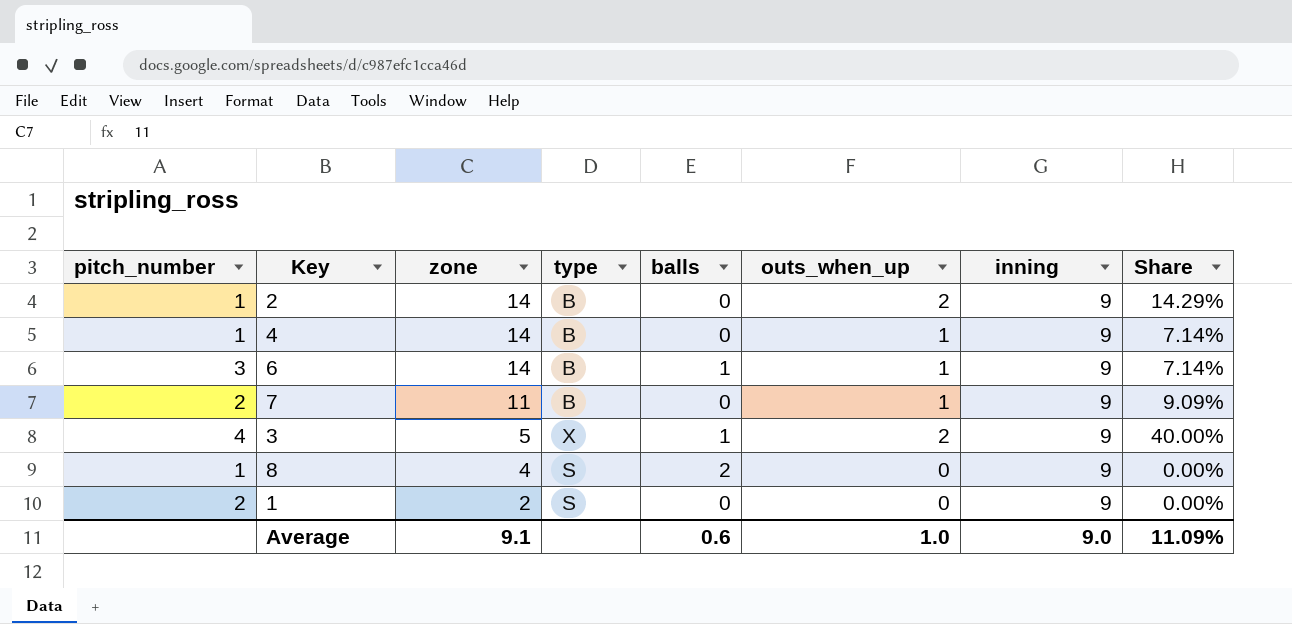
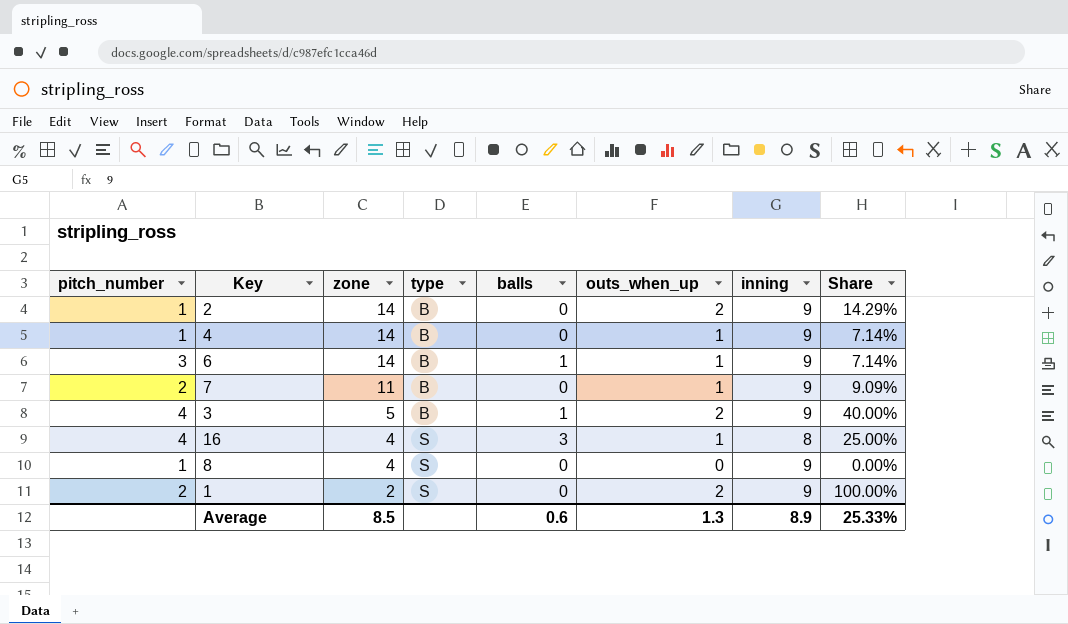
3 | type: X -> B
row 16: none -> 4 | 4 | S | 3 | 1 | 8 | 25.00%
8 | balls: 2 -> 0
1 | outs_when_up: 0 -> 2
1 | Share: 0.00% -> 100.00%
Average | zone: 9.1 -> 8.5
Average | outs_when_up: 1.0 -> 1.3
Average | inning: 9.0 -> 8.9
Average | Share: 11.09% -> 25.33%

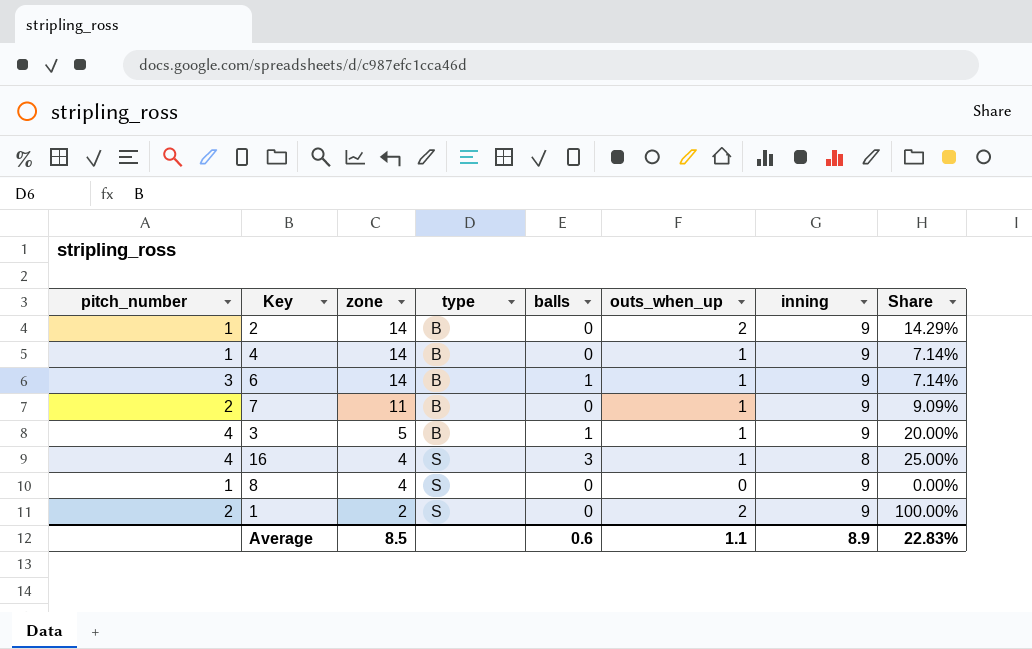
3 | outs_when_up: 2 -> 1
3 | Share: 40.00% -> 20.00%
Average | outs_when_up: 1.3 -> 1.1
Average | Share: 25.33% -> 22.83%

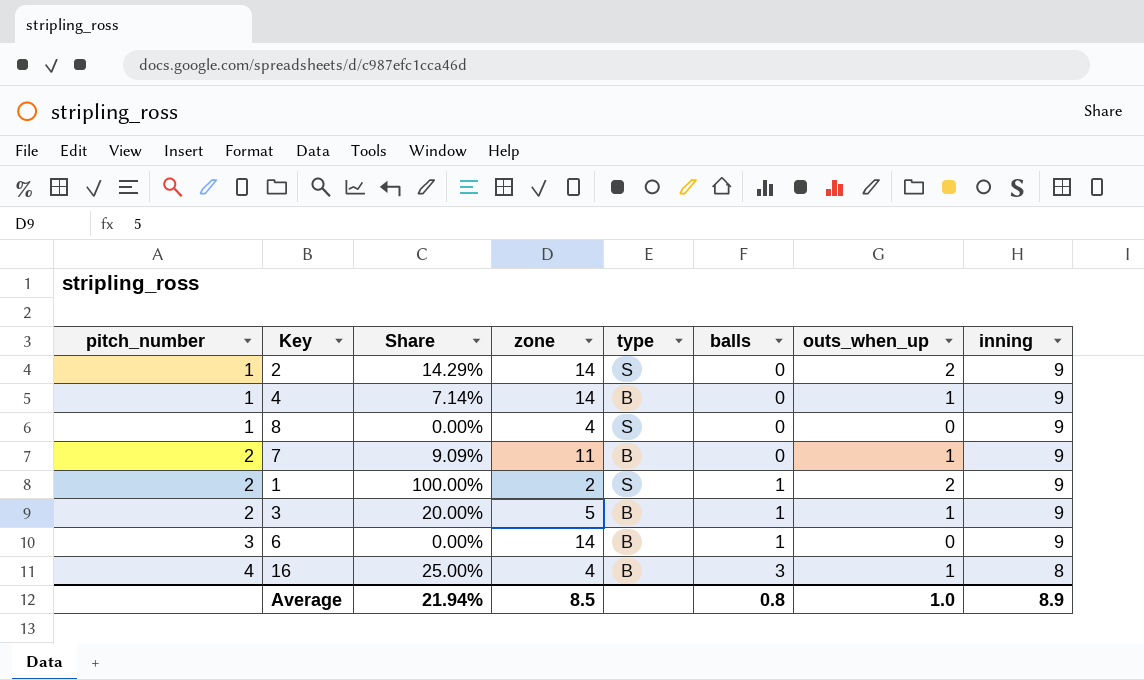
row order: zone descending -> pitch_number ascending
column Share | position: 8 -> 3
2 | type: B -> S
1 | balls: 0 -> 1
3 | pitch_number: 4 -> 2
6 | Share: 7.14% -> 0.00%
6 | outs_when_up: 1 -> 0
16 | type: S -> B
Average | Share: 22.83% -> 21.94%
Average | balls: 0.6 -> 0.8
Average | outs_when_up: 1.1 -> 1.0

